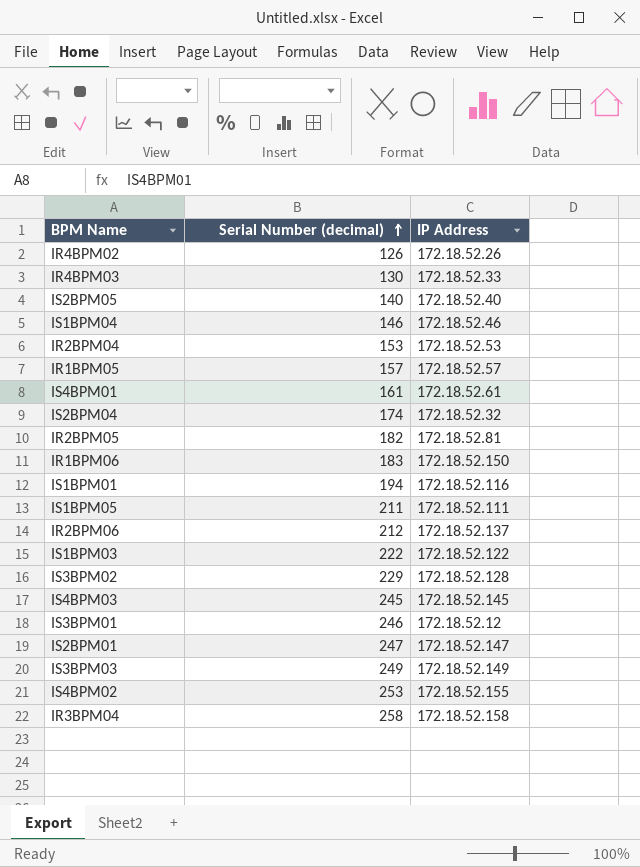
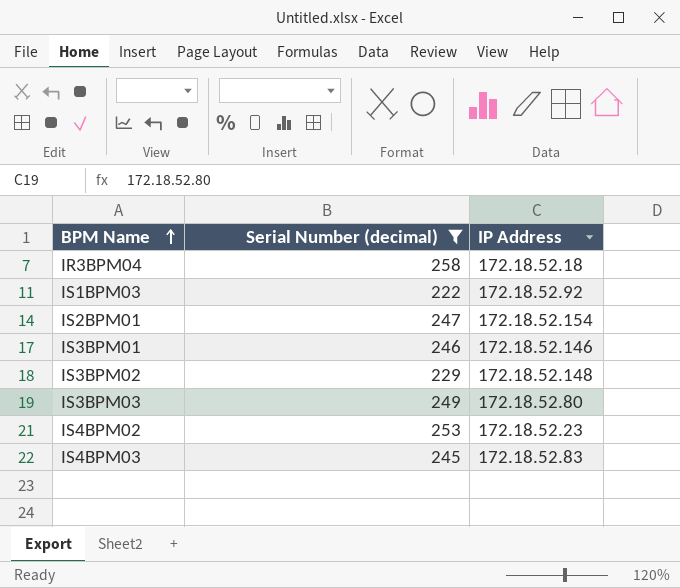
filter: none -> Serial Number (decimal) >= 222
row order: Serial Number (decimal) ascending -> BPM Name ascending
IR3BPM04 | IP Address: 172.18.52.158 -> 172.18.52.18
IS1BPM03 | IP Address: 172.18.52.122 -> 172.18.52.92
IS2BPM01 | IP Address: 172.18.52.147 -> 172.18.52.154
IS3BPM01 | IP Address: 172.18.52.12 -> 172.18.52.146
IS3BPM02 | IP Address: 172.18.52.128 -> 172.18.52.148
IS3BPM03 | IP Address: 172.18.52.149 -> 172.18.52.80
IS4BPM02 | IP Address: 172.18.52.155 -> 172.18.52.23
IS4BPM03 | IP Address: 172.18.52.145 -> 172.18.52.83

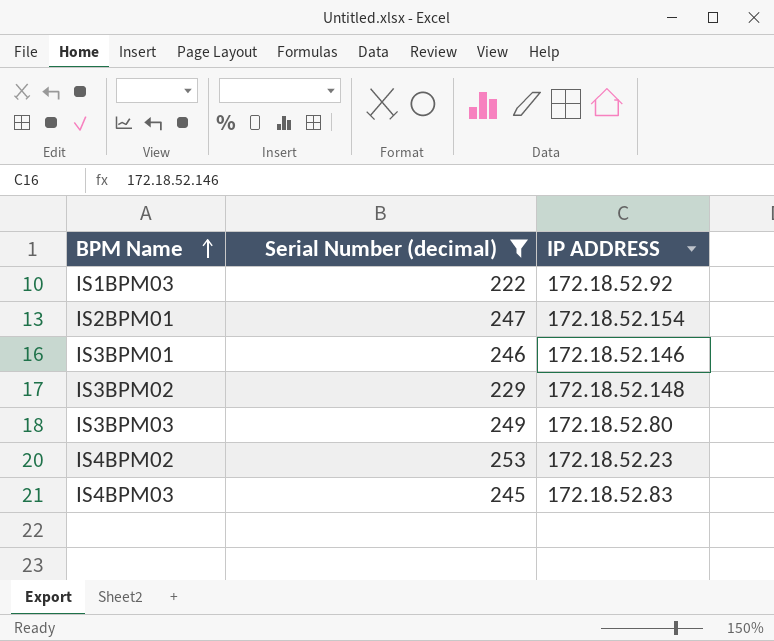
column name: IP Address -> IP ADDRESS
row IR3BPM04: 258 | 172.18.52.18 -> none

